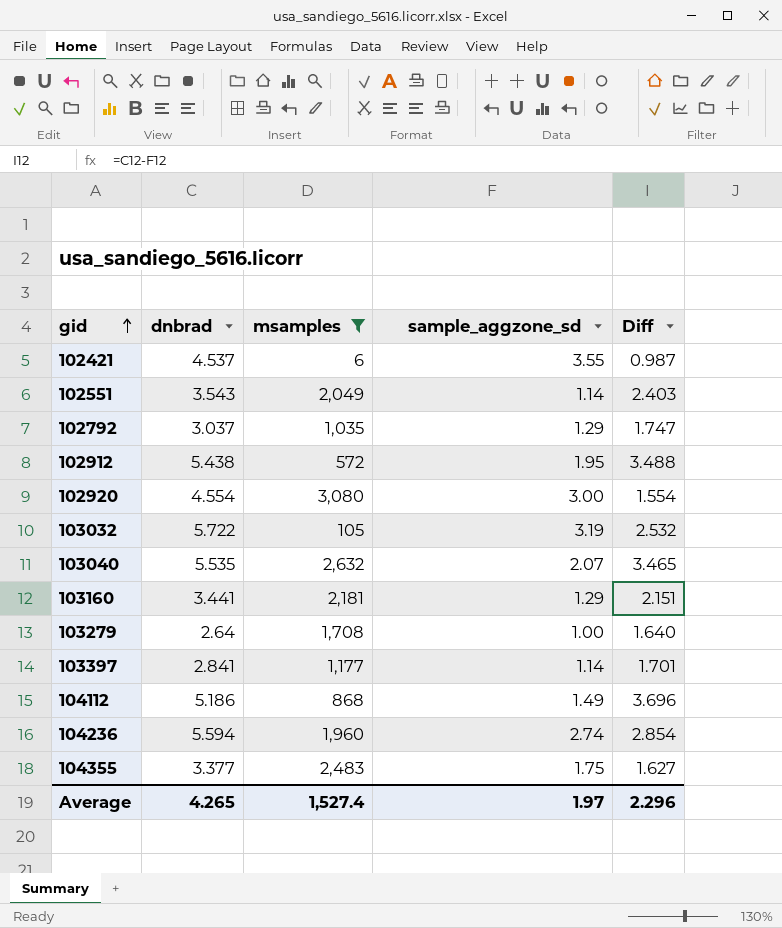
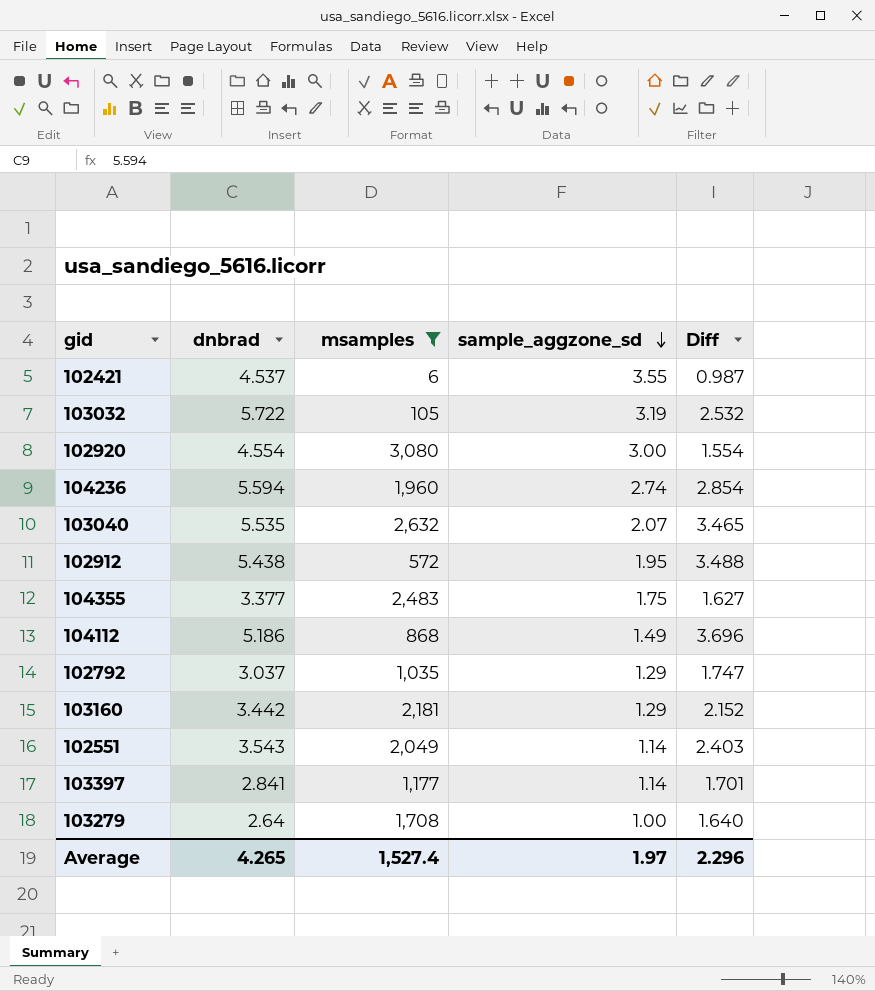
row order: gid ascending -> sample_aggzone_sd descending
103160 | dnbrad: 3.441 -> 3.442
103160 | Diff: 2.151 -> 2.152

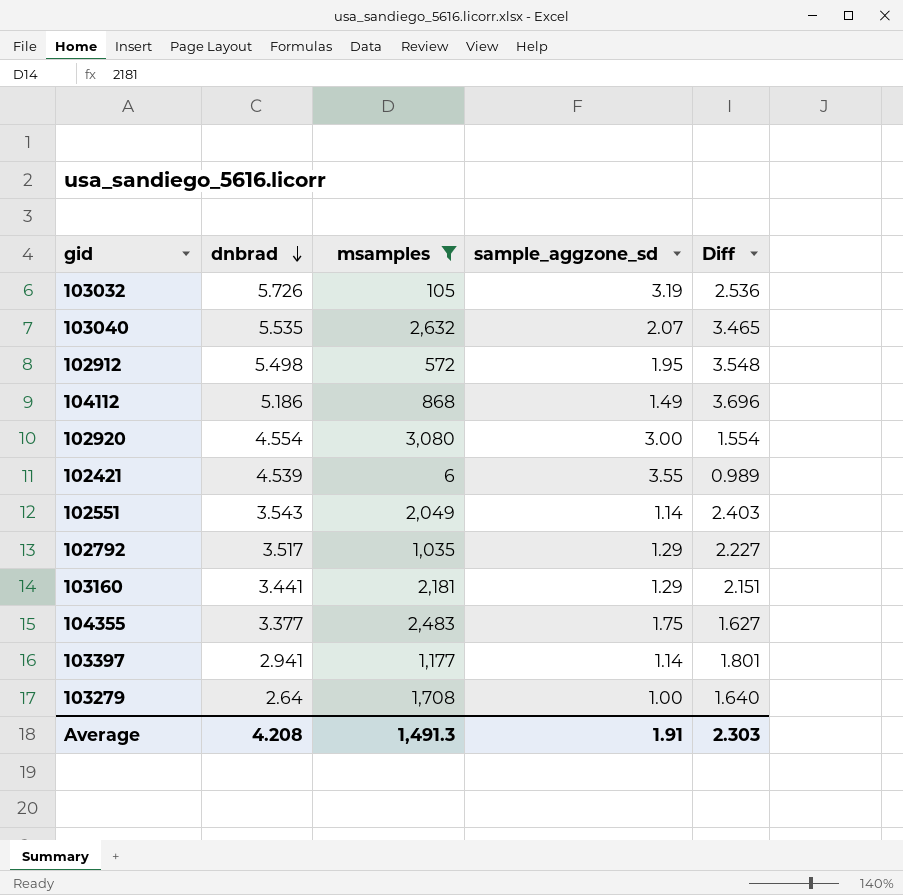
row order: sample_aggzone_sd descending -> dnbrad descending
row 104236: 5.594 | 1,960 | 2.74 | 2.854 -> none
103032 | dnbrad: 5.722 -> 5.726
103032 | Diff: 2.532 -> 2.536
102912 | dnbrad: 5.438 -> 5.498
102912 | Diff: 3.488 -> 3.548
102421 | dnbrad: 4.537 -> 4.539
102421 | Diff: 0.987 -> 0.989
102792 | dnbrad: 3.037 -> 3.517
102792 | Diff: 1.747 -> 2.227
103160 | dnbrad: 3.442 -> 3.441
103160 | Diff: 2.152 -> 2.151
103397 | dnbrad: 2.841 -> 2.941
103397 | Diff: 1.701 -> 1.801
Average | dnbrad: 4.265 -> 4.208
Average | msamples: 1,527.4 -> 1,491.3
Average | sample_aggzone_sd: 1.97 -> 1.91
Average | Diff: 2.296 -> 2.303

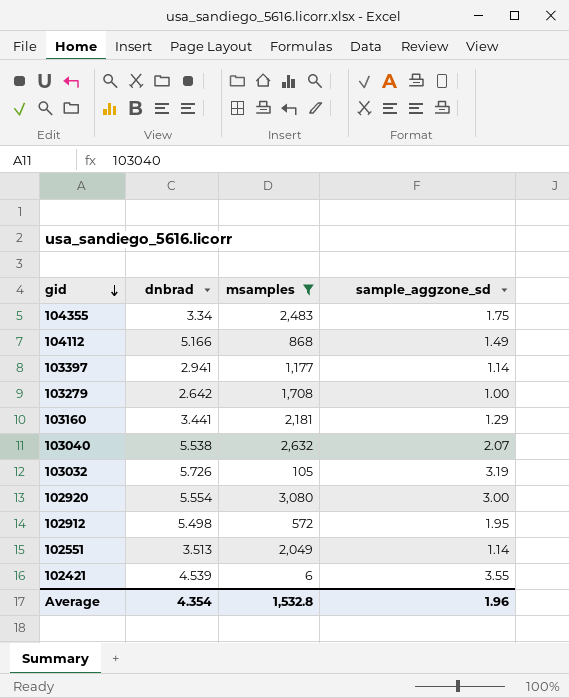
row order: dnbrad descending -> gid descending
column Diff | formula: [dnbrad] - [sample_aggzone_sd] -> none
row 102792: 3.517 | 1,035 | 1.29 | 2.227 -> none
104355 | dnbrad: 3.377 -> 3.34
104112 | dnbrad: 5.186 -> 5.166
103279 | dnbrad: 2.64 -> 2.642
103040 | dnbrad: 5.535 -> 5.538
102920 | dnbrad: 4.554 -> 5.554
102551 | dnbrad: 3.543 -> 3.513
Average | dnbrad: 4.208 -> 4.354
Average | msamples: 1,491.3 -> 1,532.8
Average | sample_aggzone_sd: 1.91 -> 1.96

